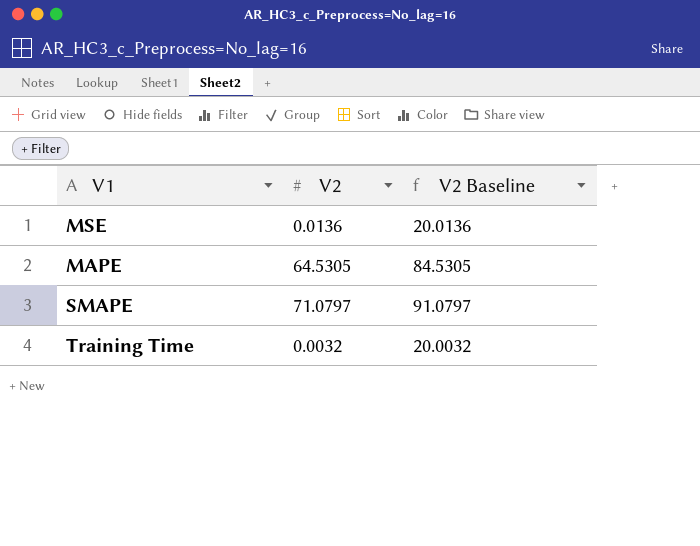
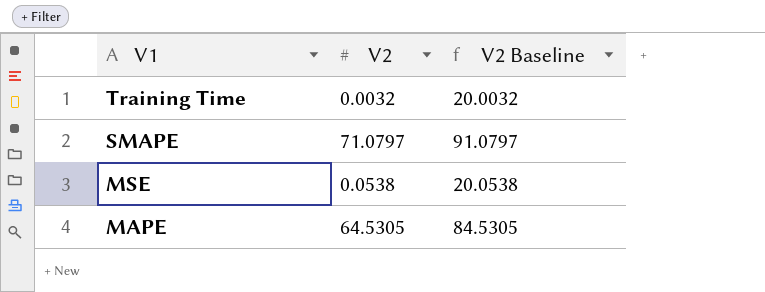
row order: none -> V1 descending
MSE | V2: 0.0136 -> 0.0538
MSE | V2 Baseline: 20.0136 -> 20.0538

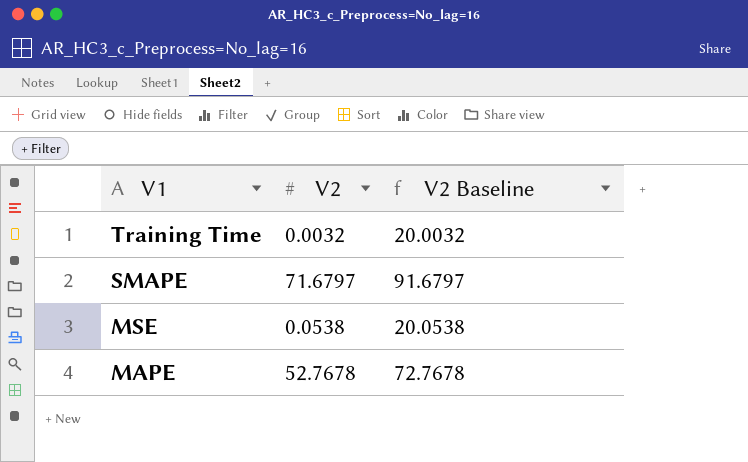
SMAPE | V2: 71.0797 -> 71.6797
SMAPE | V2 Baseline: 91.0797 -> 91.6797
MAPE | V2: 64.5305 -> 52.7678
MAPE | V2 Baseline: 84.5305 -> 72.7678

